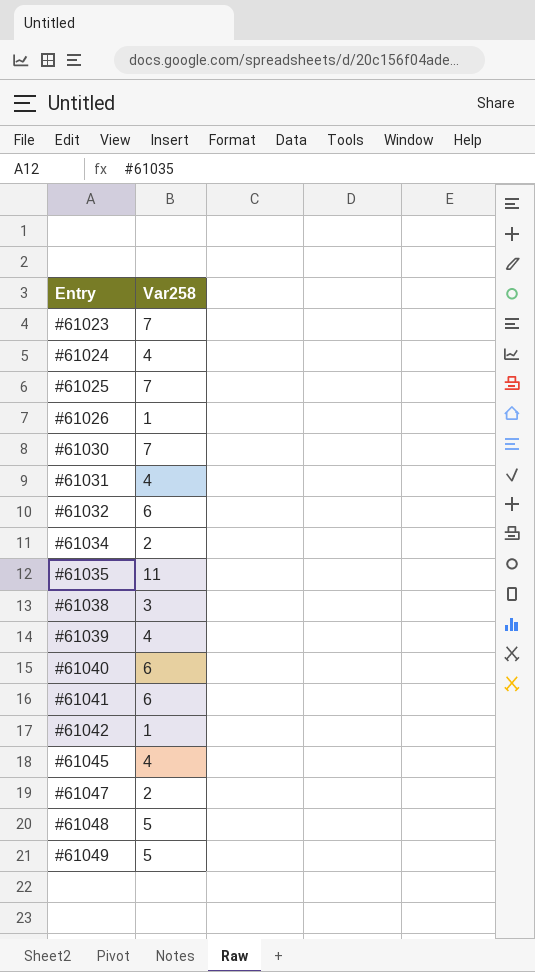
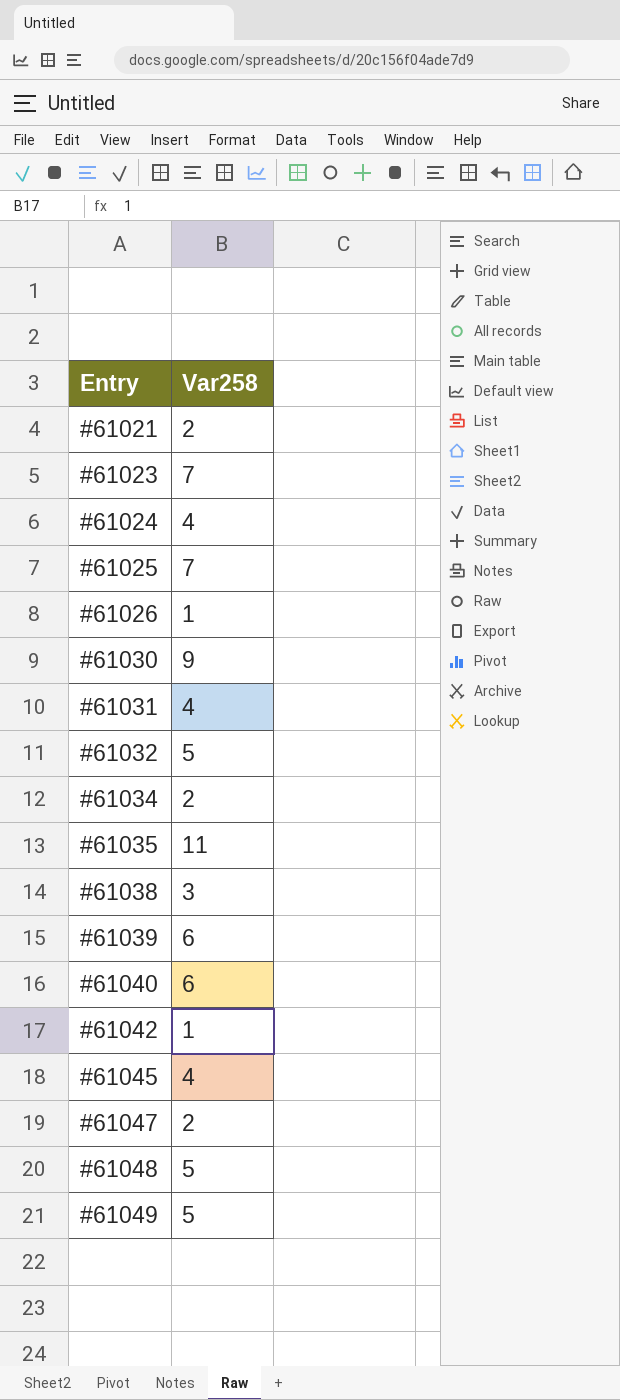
row #61041: 6 -> none
row #61021: none -> 2
#61030 | Var258: 7 -> 9
#61032 | Var258: 6 -> 5
#61039 | Var258: 4 -> 6

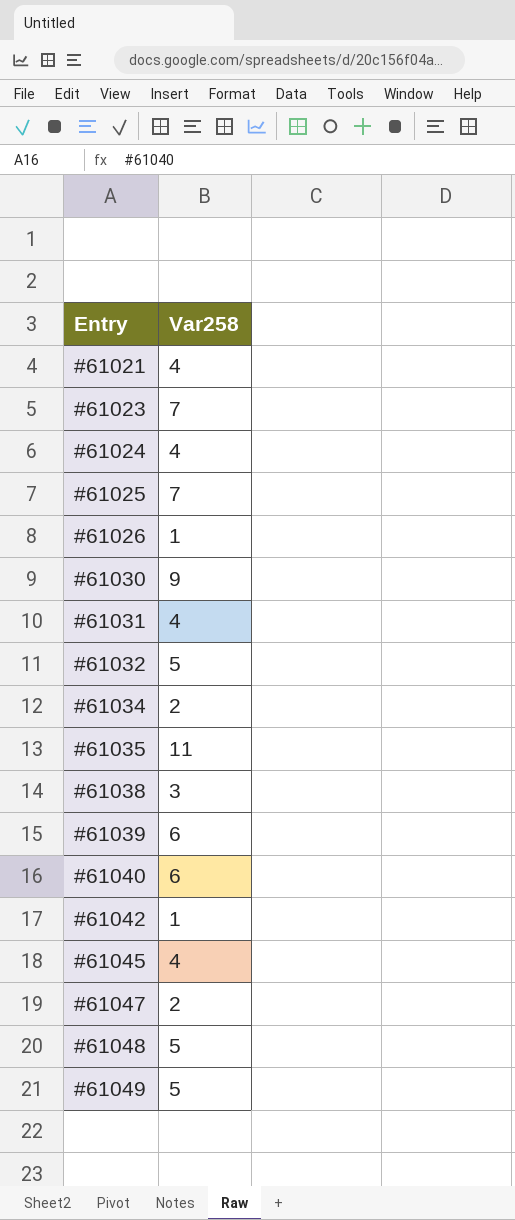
#61021 | Var258: 2 -> 4

